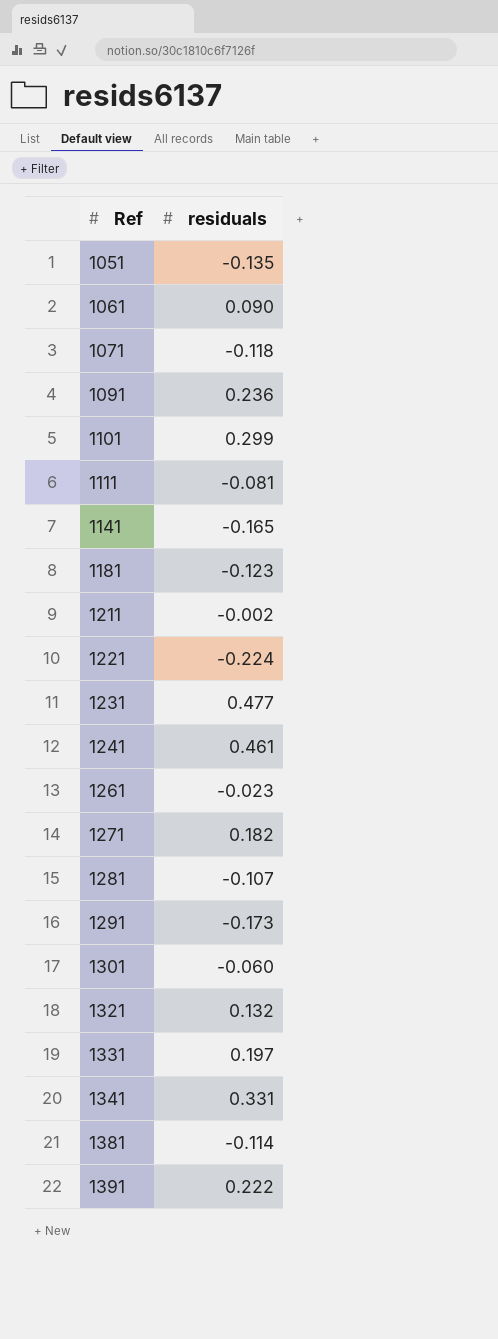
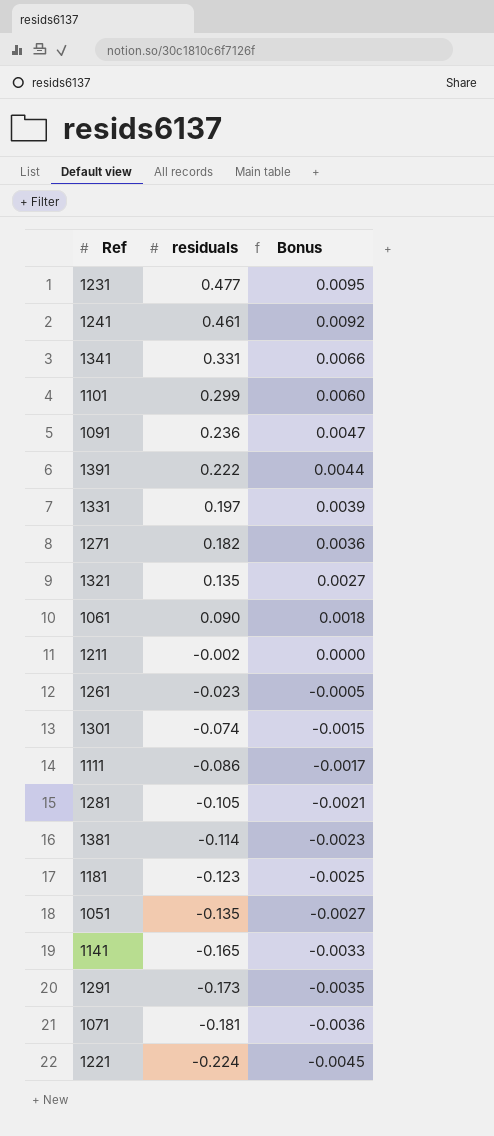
row order: Ref ascending -> residuals descending
column Bonus | formula: none -> [residuals] * 0.02
1321 | residuals: 0.132 -> 0.135
1301 | residuals: -0.060 -> -0.074
1111 | residuals: -0.081 -> -0.086
1281 | residuals: -0.107 -> -0.105
1071 | residuals: -0.118 -> -0.181

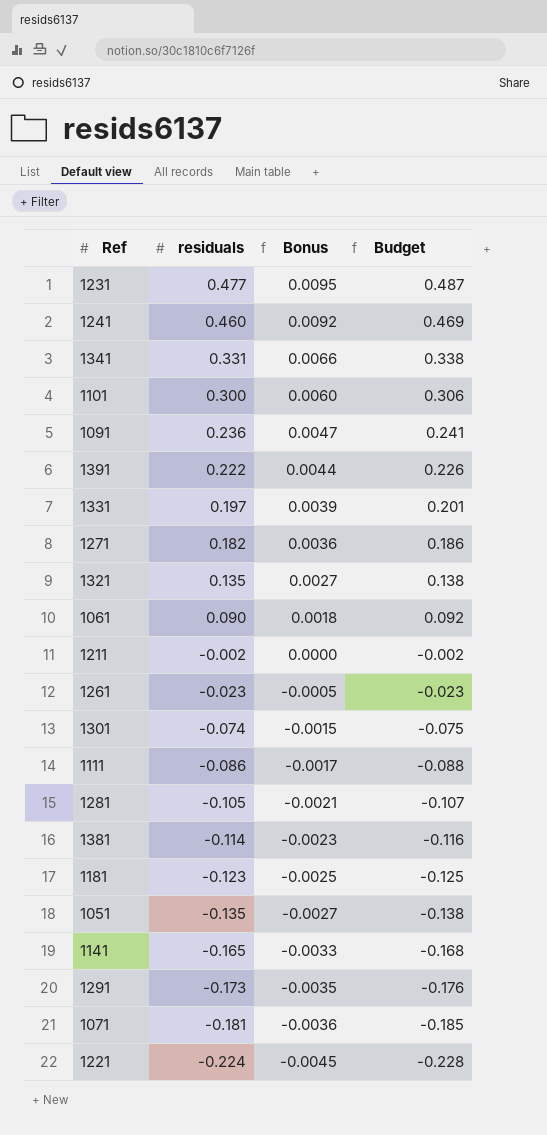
column Budget | formula: none -> [residuals] * 1.02
1241 | residuals: 0.461 -> 0.460
1101 | residuals: 0.299 -> 0.300

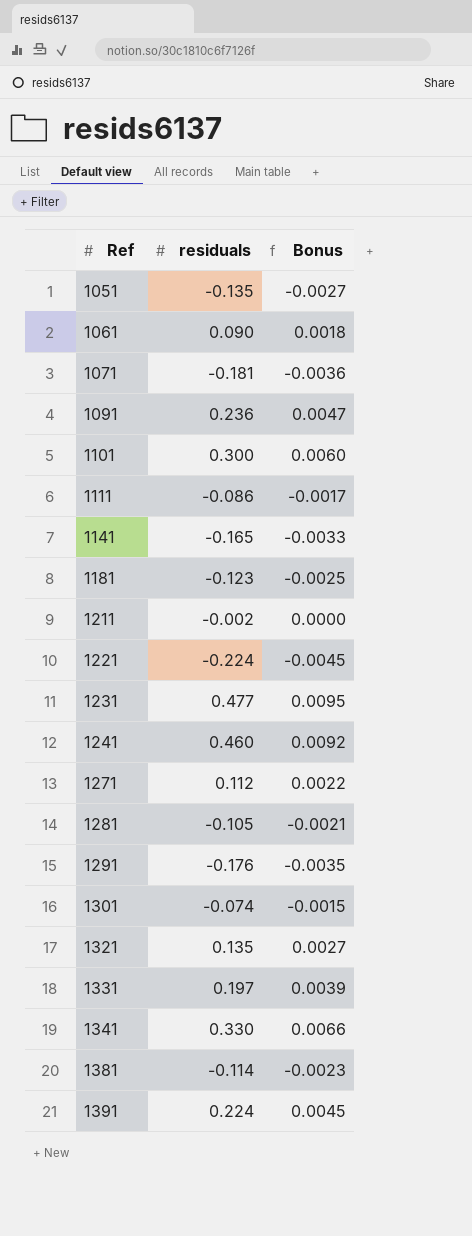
row order: residuals descending -> Ref ascending
column Budget | formula: [residuals] * 1.02 -> none
row 1261: -0.023 | -0.0005 | -0.023 -> none
1271 | residuals: 0.182 -> 0.112
1271 | Bonus: 0.0036 -> 0.0022
1291 | residuals: -0.173 -> -0.176
1341 | residuals: 0.331 -> 0.330
1391 | residuals: 0.222 -> 0.224
1391 | Bonus: 0.0044 -> 0.0045

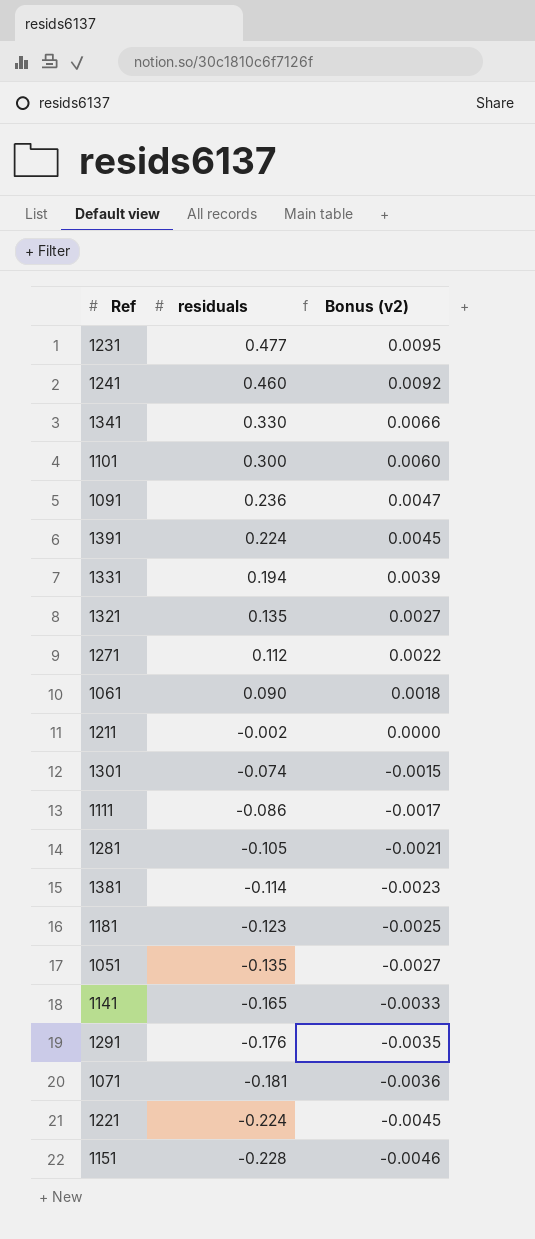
row order: Ref ascending -> residuals descending
column name: Bonus -> Bonus (v2)
1331 | residuals: 0.197 -> 0.194
row 1151: none -> -0.228 | -0.0046

